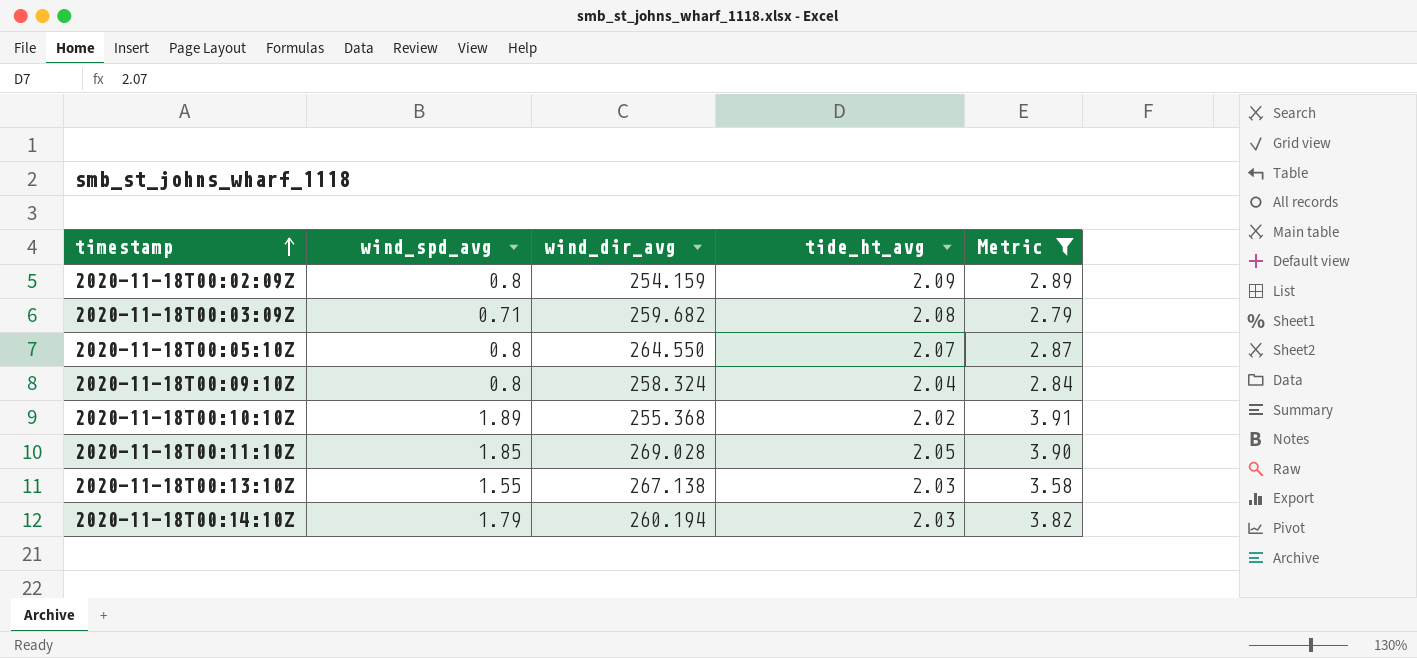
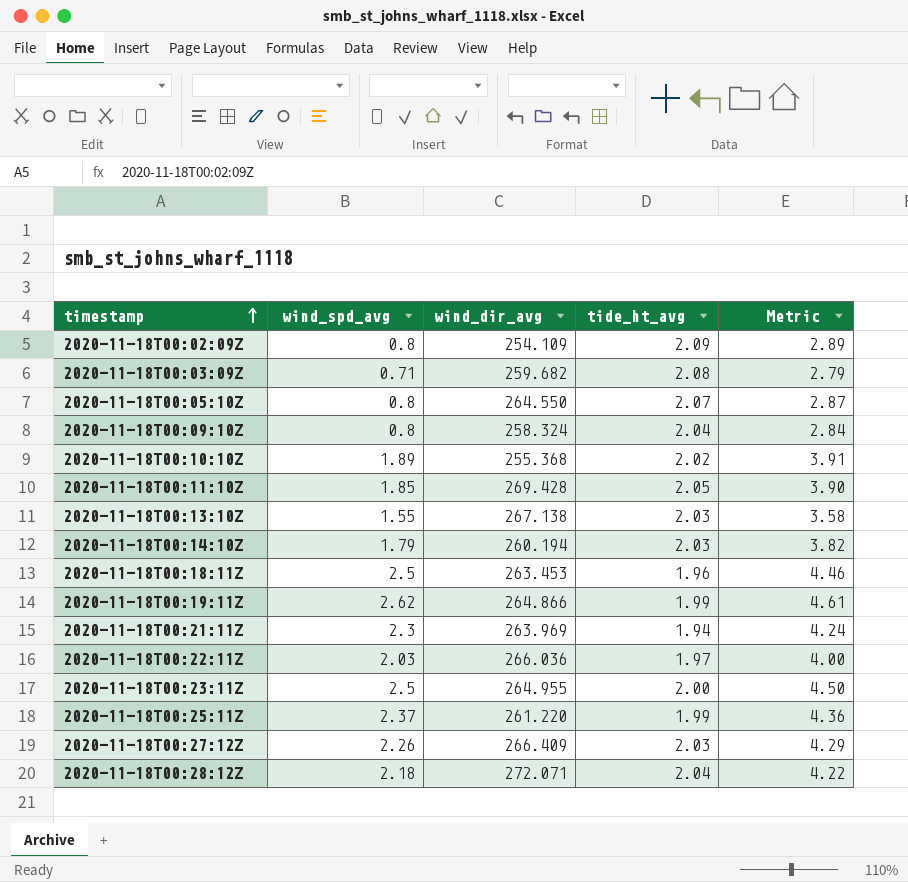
filter: Metric <= 3.91 -> none
2020-11-18T00:02:09Z | wind_dir_avg: 254.159 -> 254.109
2020-11-18T00:11:10Z | wind_dir_avg: 269.028 -> 269.428

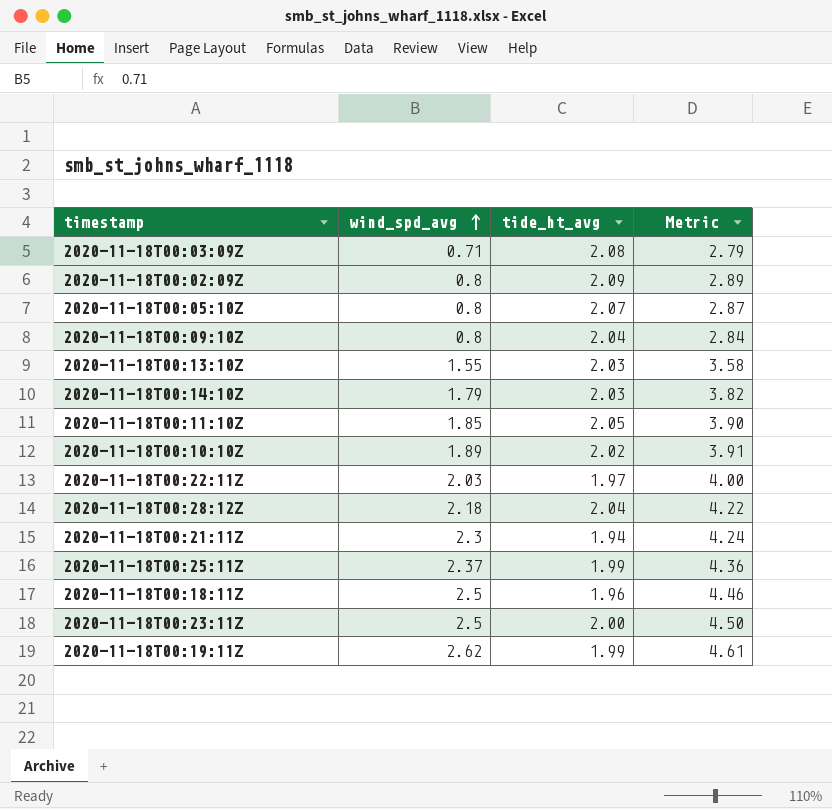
row order: timestamp ascending -> wind_spd_avg ascending
column wind_dir_avg | position: 3 -> none
row 2020-11-18T00:27:12Z: 2.26 | 266.409 | 2.03 | 4.29 -> none

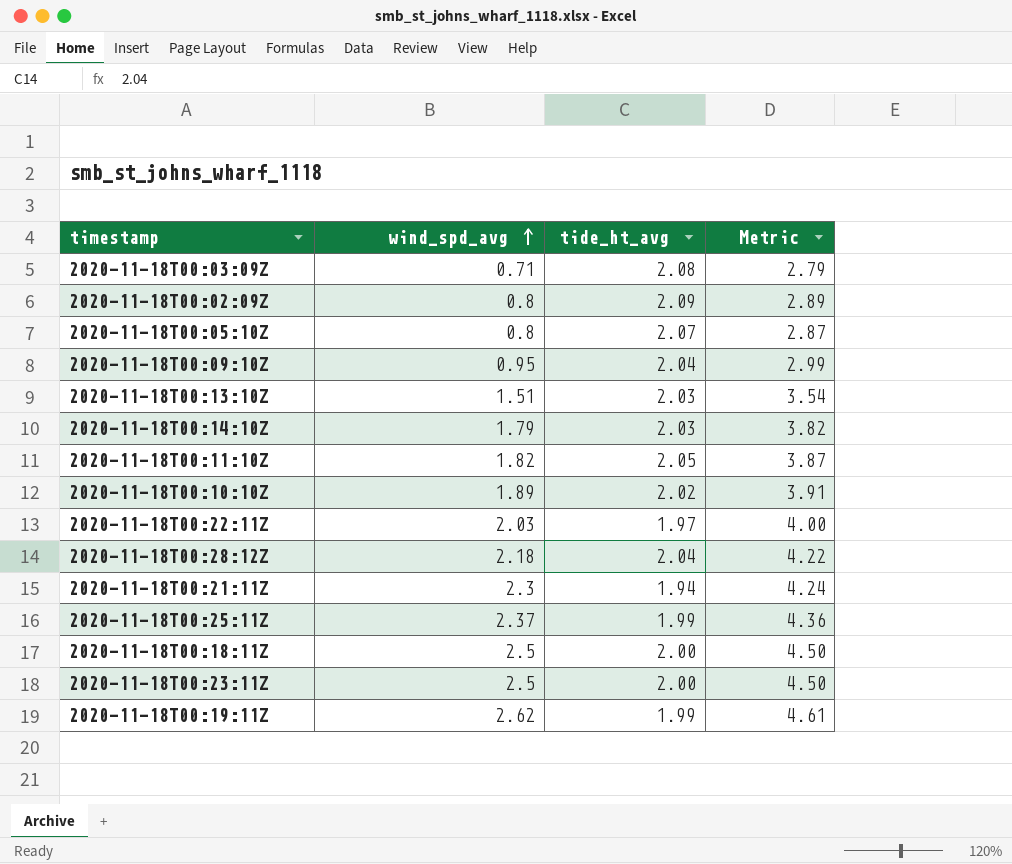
2020-11-18T00:09:10Z | wind_spd_avg: 0.8 -> 0.95
2020-11-18T00:09:10Z | Metric: 2.84 -> 2.99
2020-11-18T00:13:10Z | wind_spd_avg: 1.55 -> 1.51
2020-11-18T00:13:10Z | Metric: 3.58 -> 3.54
2020-11-18T00:11:10Z | wind_spd_avg: 1.85 -> 1.82
2020-11-18T00:11:10Z | Metric: 3.90 -> 3.87
2020-11-18T00:18:11Z | tide_ht_avg: 1.96 -> 2.00
2020-11-18T00:18:11Z | Metric: 4.46 -> 4.50

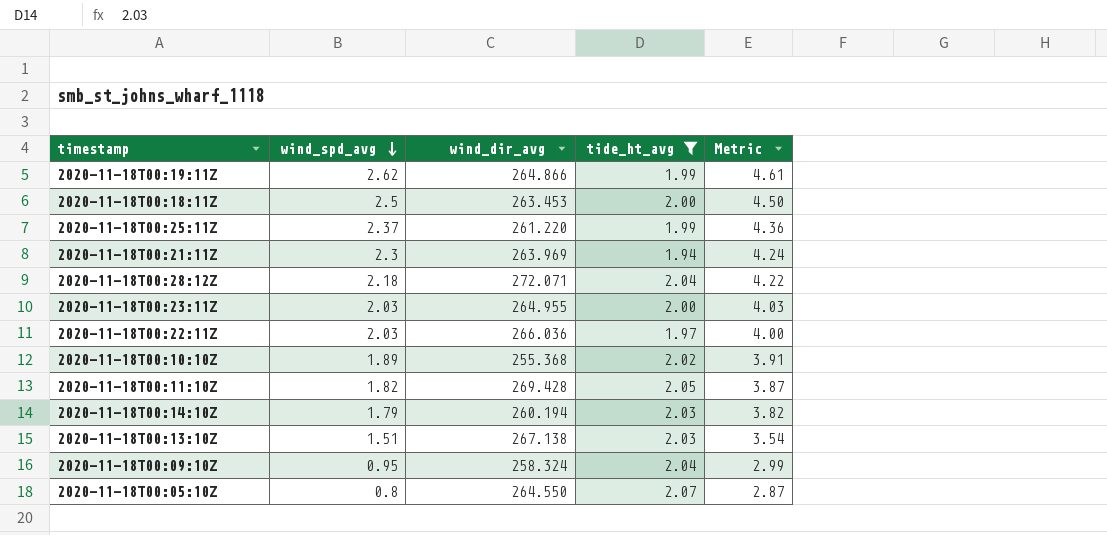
filter: none -> tide_ht_avg <= 2.07
row order: wind_spd_avg ascending -> wind_spd_avg descending
column wind_dir_avg | position: none -> 3
2020-11-18T00:23:11Z | wind_spd_avg: 2.5 -> 2.03
2020-11-18T00:23:11Z | Metric: 4.50 -> 4.03

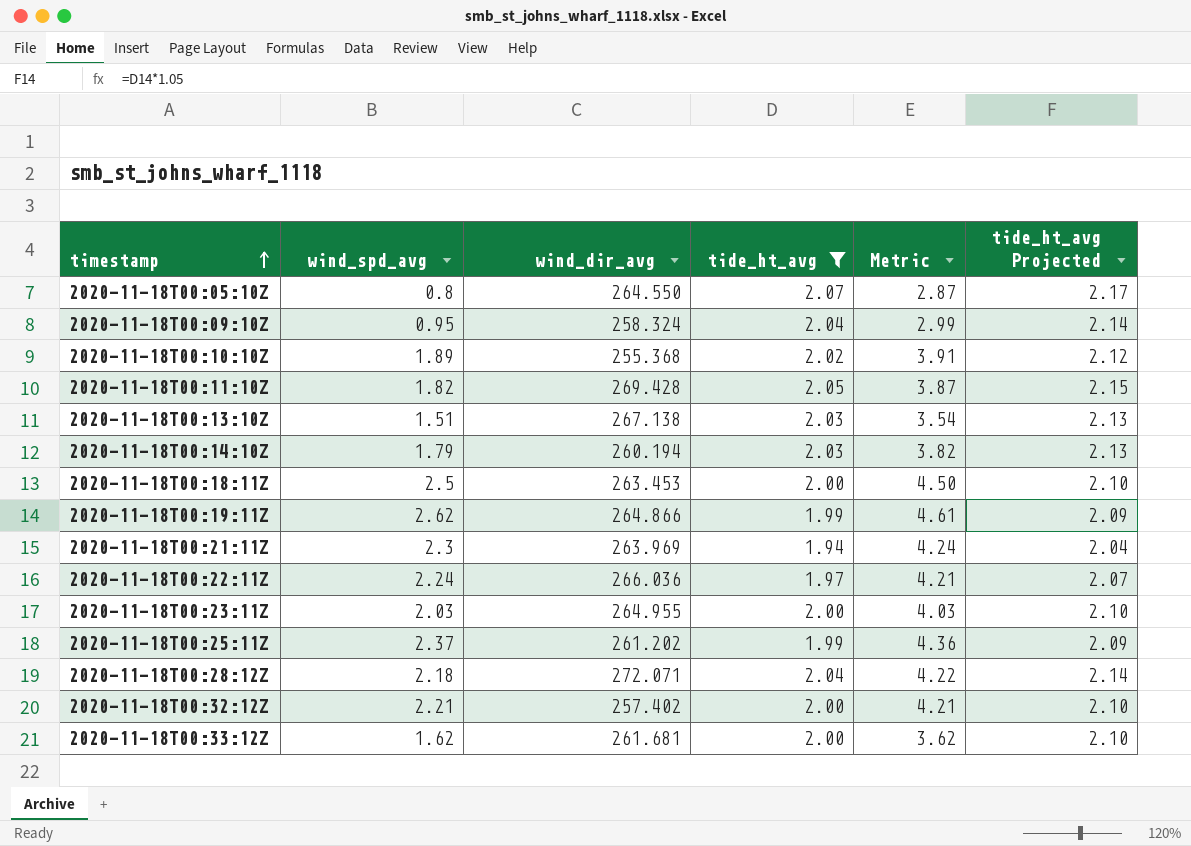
row order: wind_spd_avg descending -> timestamp ascending
column tide_ht_avg Projected | formula: none -> [tide_ht_avg] * 1.05
2020-11-18T00:22:11Z | wind_spd_avg: 2.03 -> 2.24
2020-11-18T00:22:11Z | Metric: 4.00 -> 4.21
2020-11-18T00:25:11Z | wind_dir_avg: 261.220 -> 261.202
row 2020-11-18T00:32:12Z: none -> 2.21 | 257.402 | 2.00 | 4.21 | 2.10
row 2020-11-18T00:33:12Z: none -> 1.62 | 261.681 | 2.00 | 3.62 | 2.10

